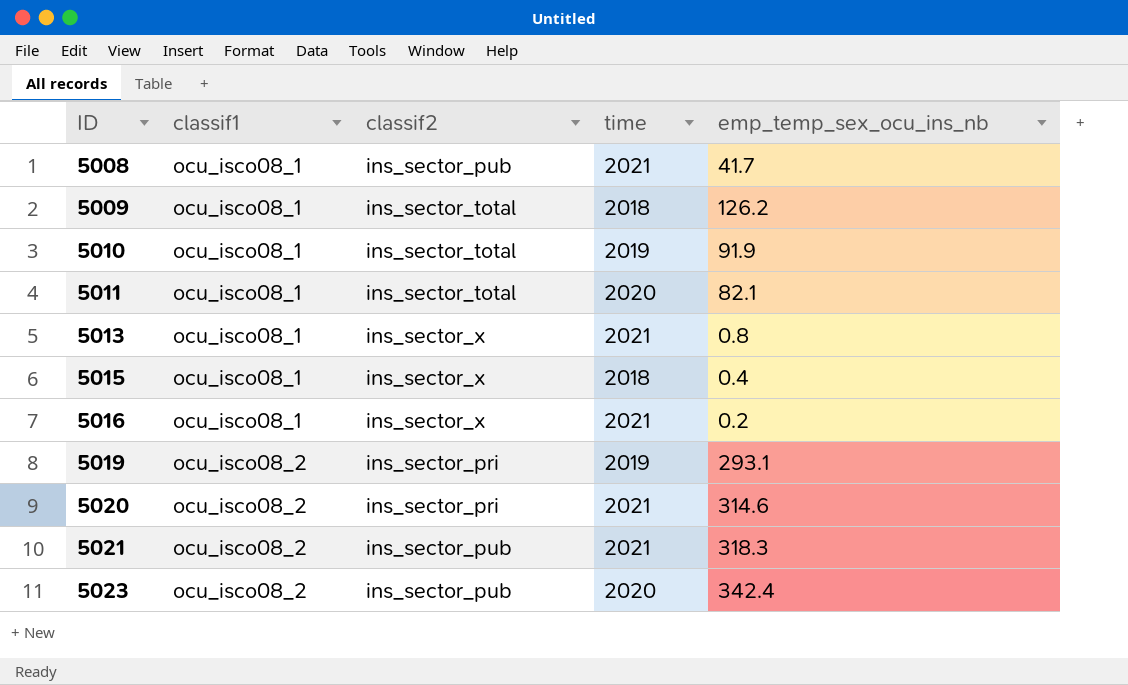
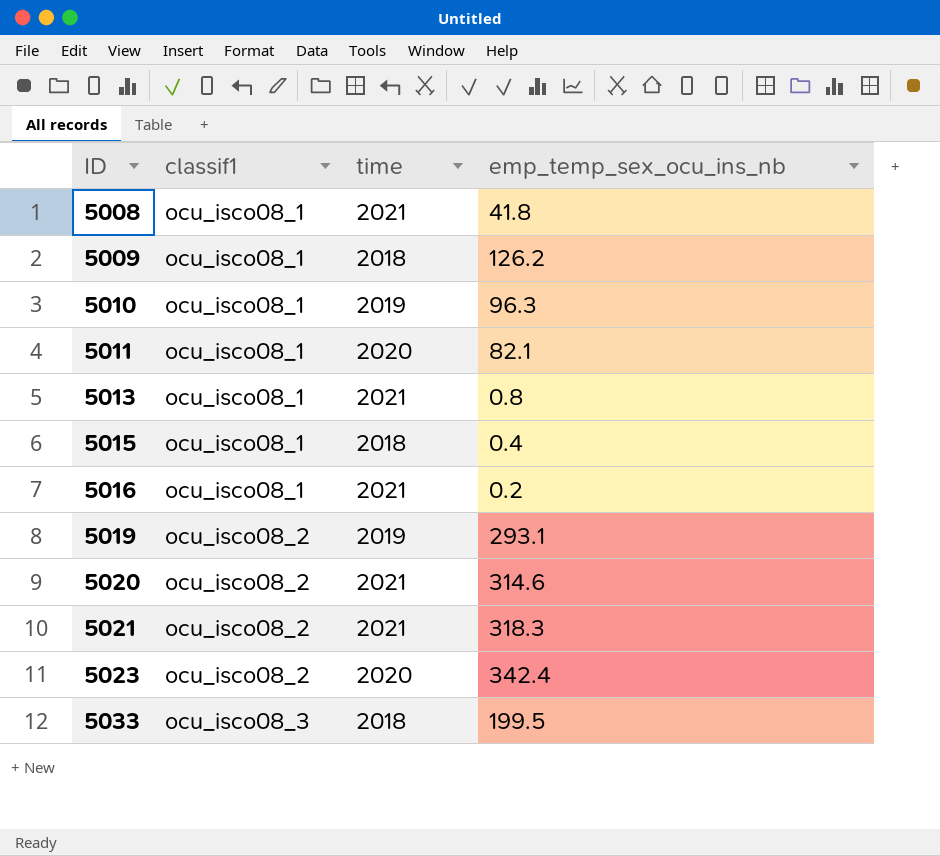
column classif2 | position: 3 -> none
5008 | emp_temp_sex_ocu_ins_nb: 41.7 -> 41.8
5010 | emp_temp_sex_ocu_ins_nb: 91.9 -> 96.3
row 5033: none -> ocu_isco08_3 | 2018 | 199.5

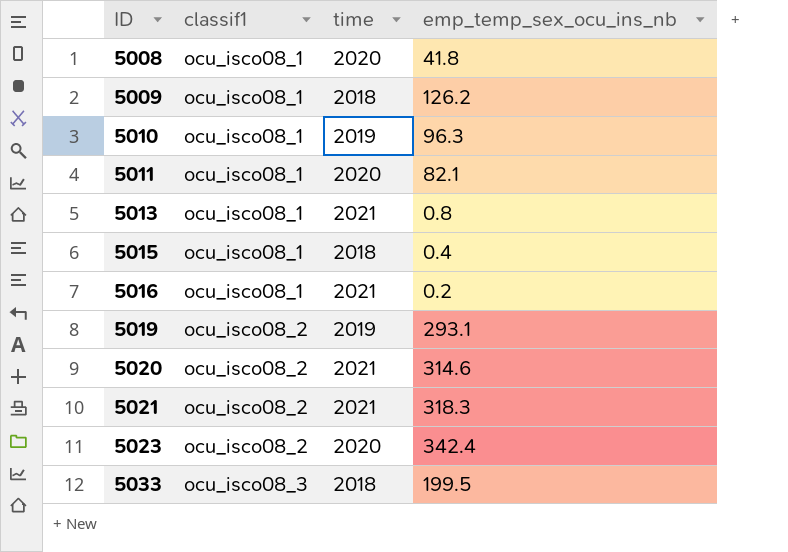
5008 | time: 2021 -> 2020

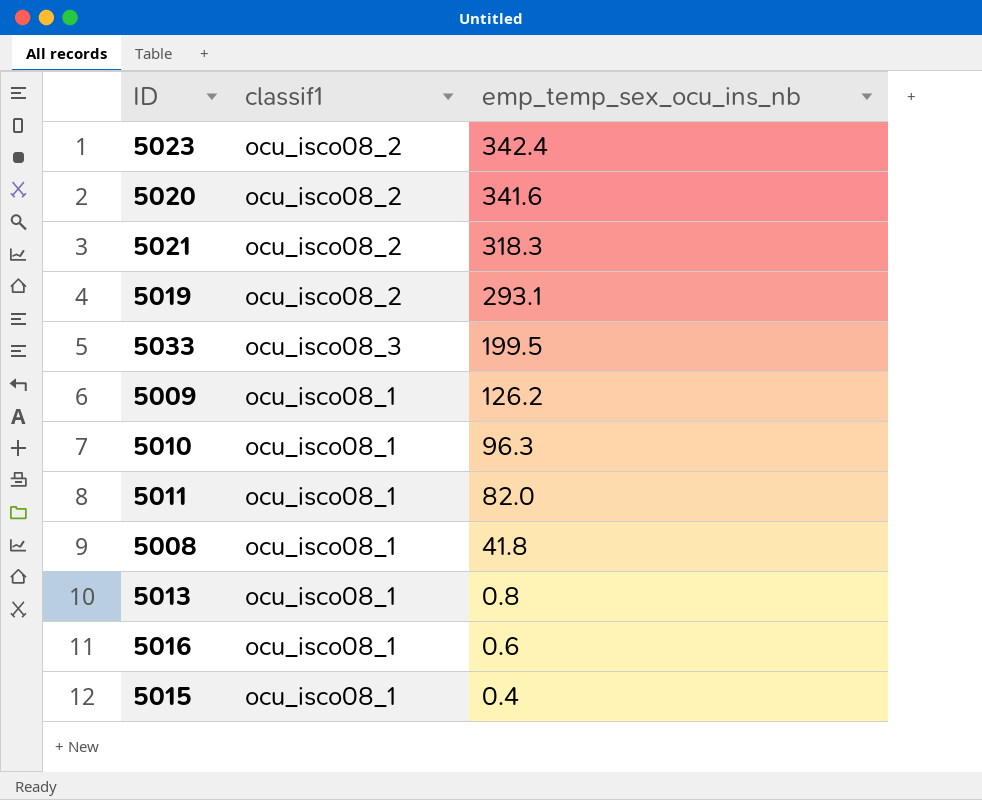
row order: ID ascending -> emp_temp_sex_ocu_ins_nb descending
column time | position: 3 -> none
5020 | emp_temp_sex_ocu_ins_nb: 314.6 -> 341.6
5011 | emp_temp_sex_ocu_ins_nb: 82.1 -> 82.0
5016 | emp_temp_sex_ocu_ins_nb: 0.2 -> 0.6

